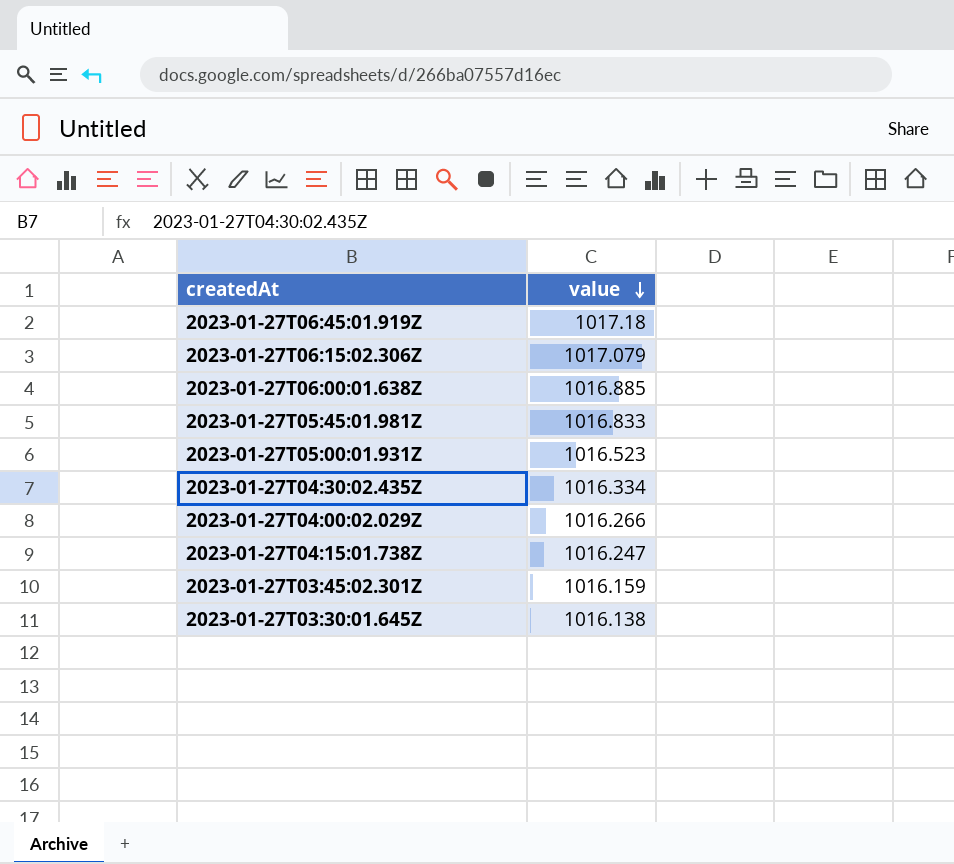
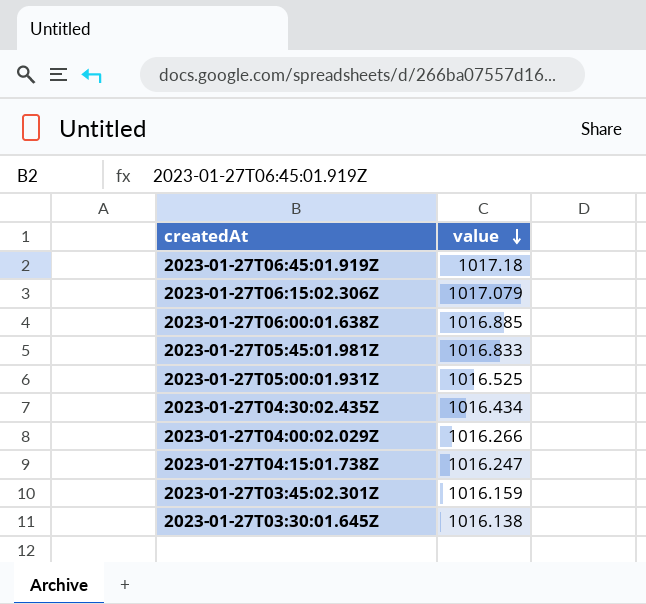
2023-01-27T05:00:01.931Z | value: 1016.523 -> 1016.525
2023-01-27T04:30:02.435Z | value: 1016.334 -> 1016.434

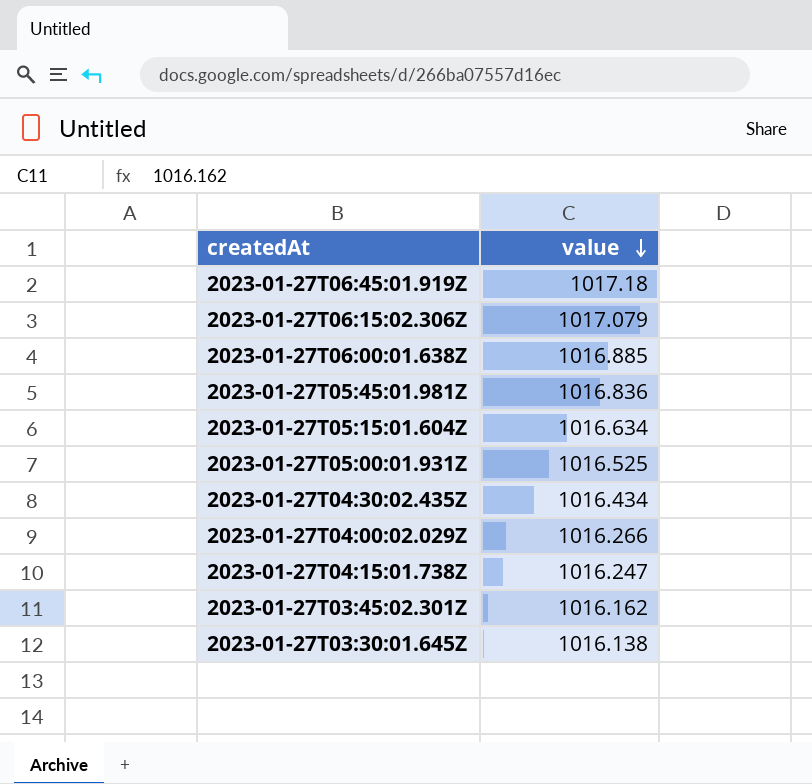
2023-01-27T05:45:01.981Z | value: 1016.833 -> 1016.836
row 2023-01-27T05:15:01.604Z: none -> 1016.634
2023-01-27T03:45:02.301Z | value: 1016.159 -> 1016.162

